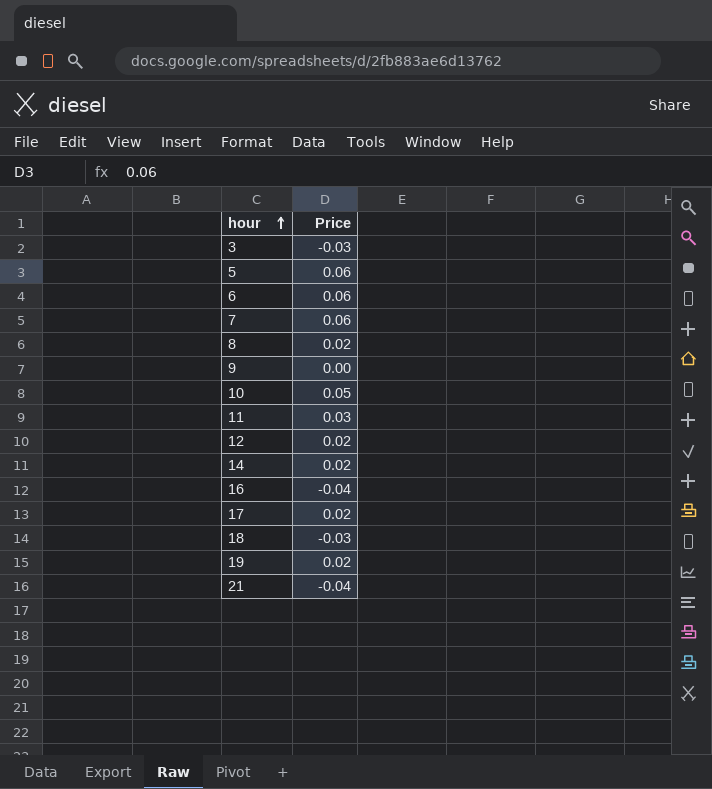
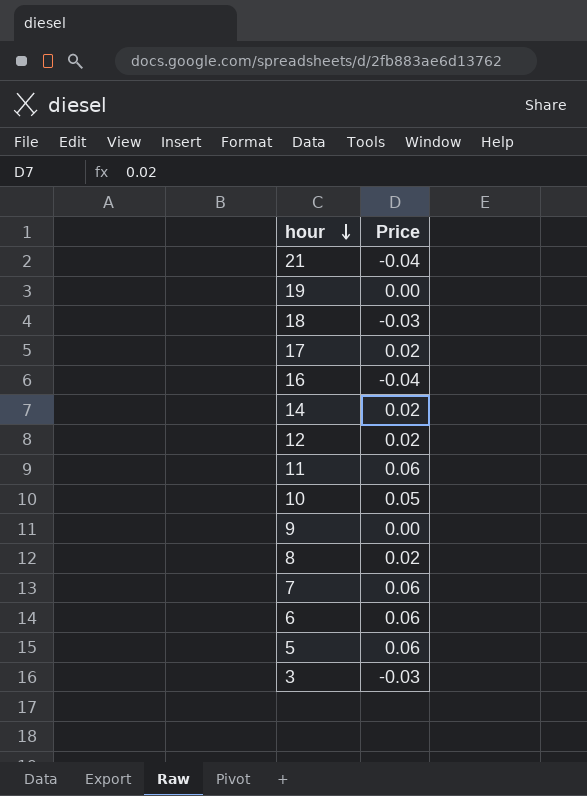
row order: hour ascending -> hour descending
19 | Price: 0.02 -> 0.00
11 | Price: 0.03 -> 0.06

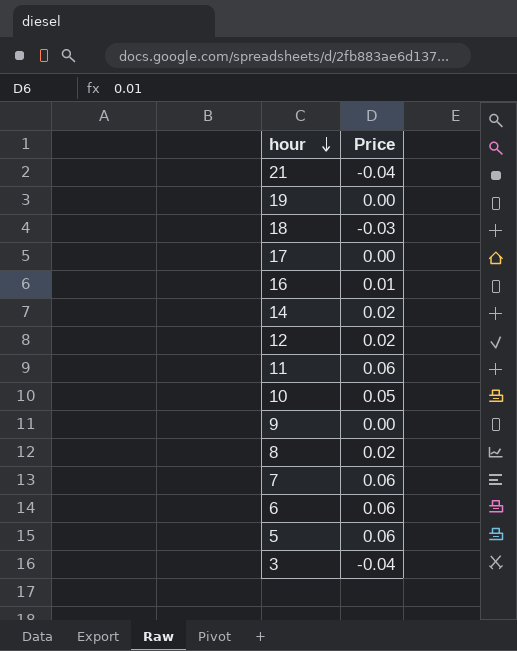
17 | Price: 0.02 -> 0.00
16 | Price: -0.04 -> 0.01
3 | Price: -0.03 -> -0.04

